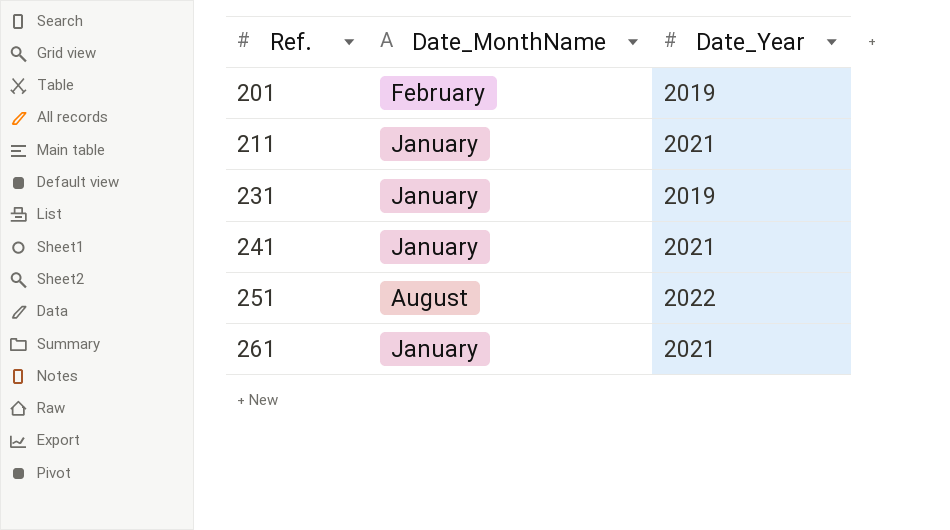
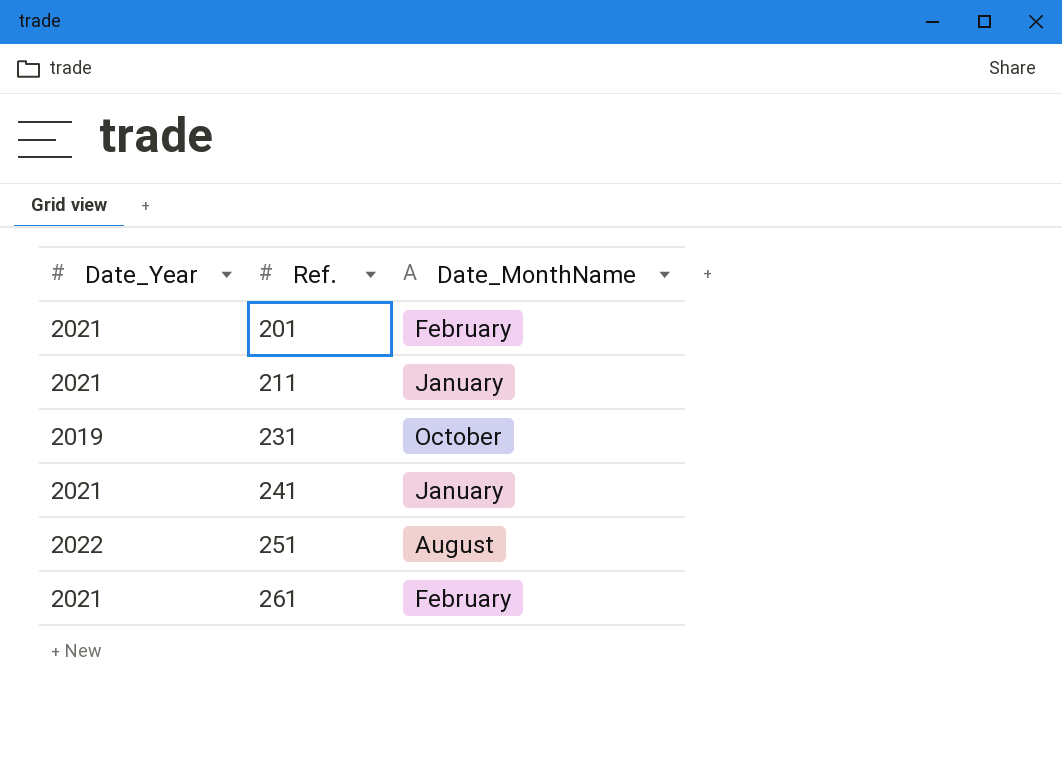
column Date_Year | position: 3 -> 1
201 | Date_Year: 2019 -> 2021
231 | Date_MonthName: January -> October
261 | Date_MonthName: January -> February

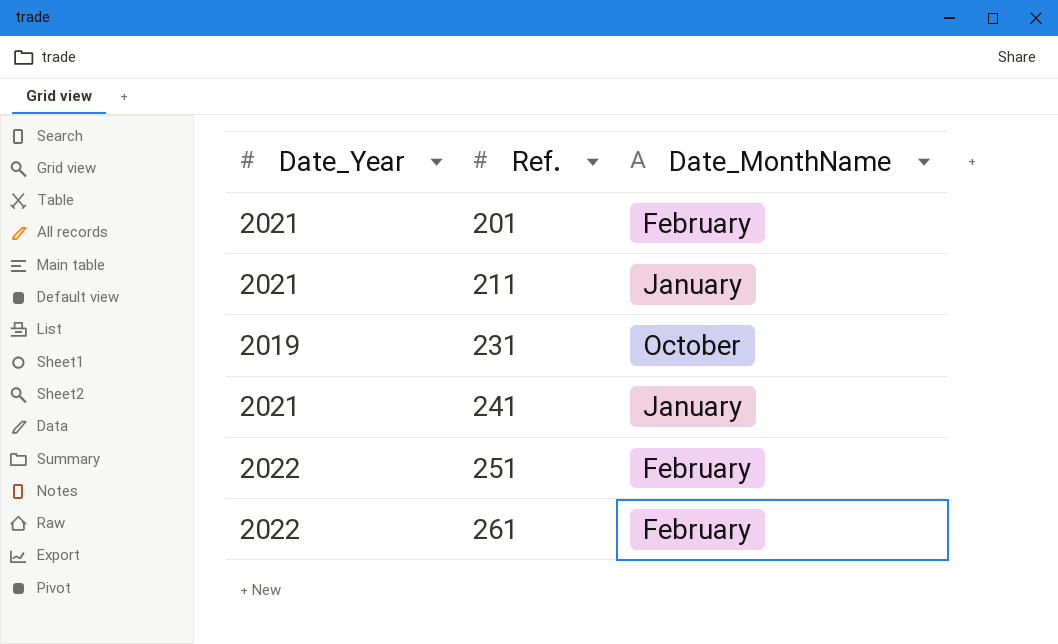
251 | Date_MonthName: August -> February
261 | Date_Year: 2021 -> 2022

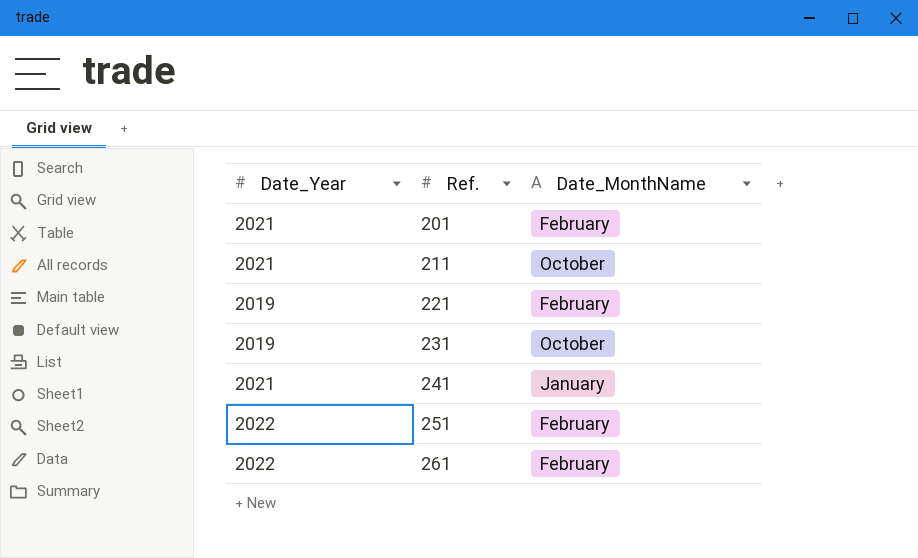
211 | Date_MonthName: January -> October
row 221: none -> 2019 | February

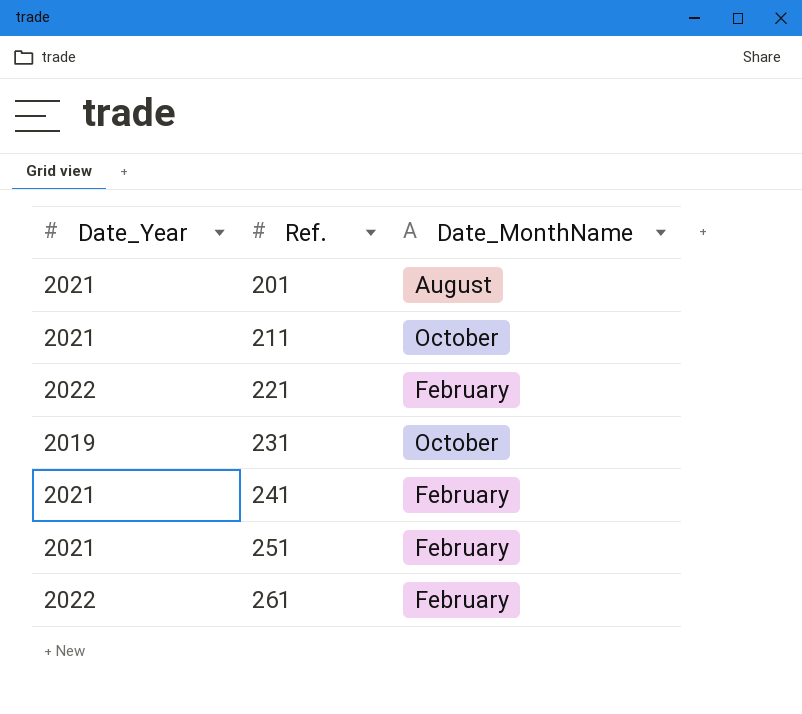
201 | Date_MonthName: February -> August
221 | Date_Year: 2019 -> 2022
241 | Date_MonthName: January -> February
251 | Date_Year: 2022 -> 2021

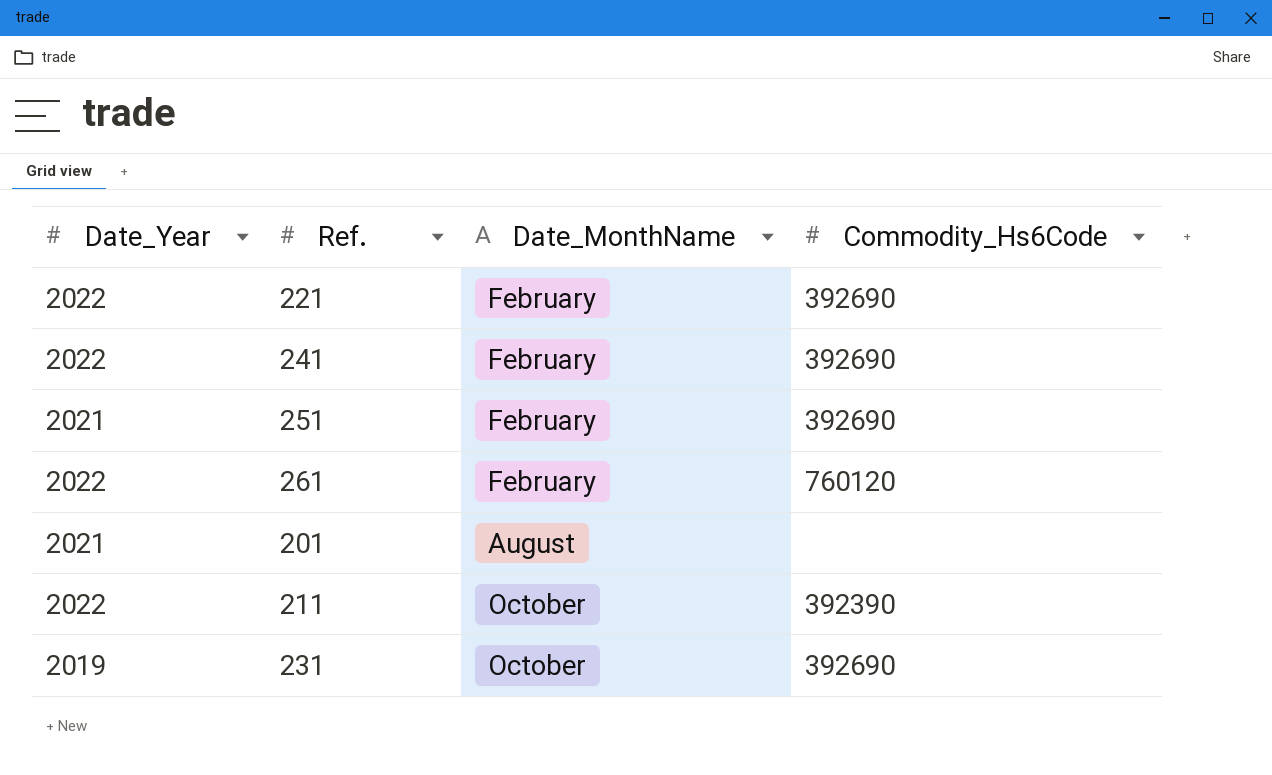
row order: Ref. ascending -> Date_MonthName ascending
column Commodity_Hs6Code | position: none -> 4
241 | Date_Year: 2021 -> 2022
211 | Date_Year: 2021 -> 2022

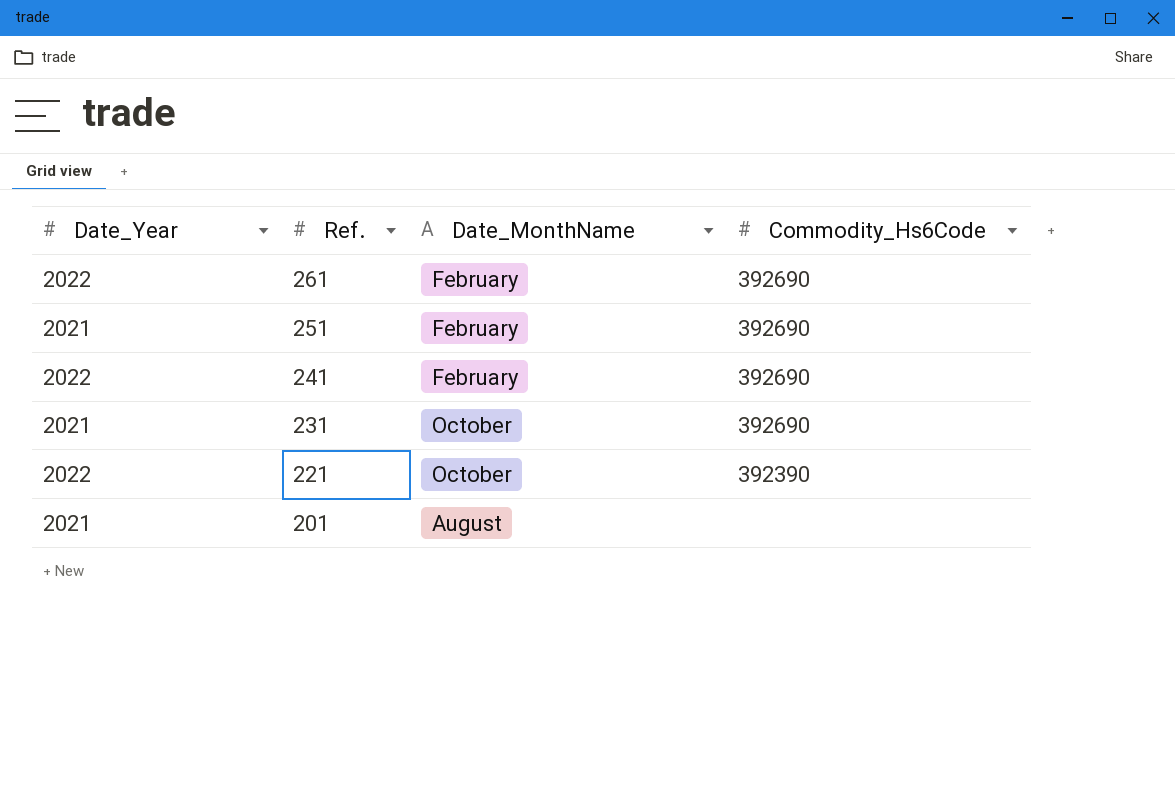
row order: Date_MonthName ascending -> Ref. descending
row 211: 2022 | October | 392390 -> none
261 | Commodity_Hs6Code: 760120 -> 392690
231 | Date_Year: 2019 -> 2021
221 | Date_MonthName: February -> October
221 | Commodity_Hs6Code: 392690 -> 392390

